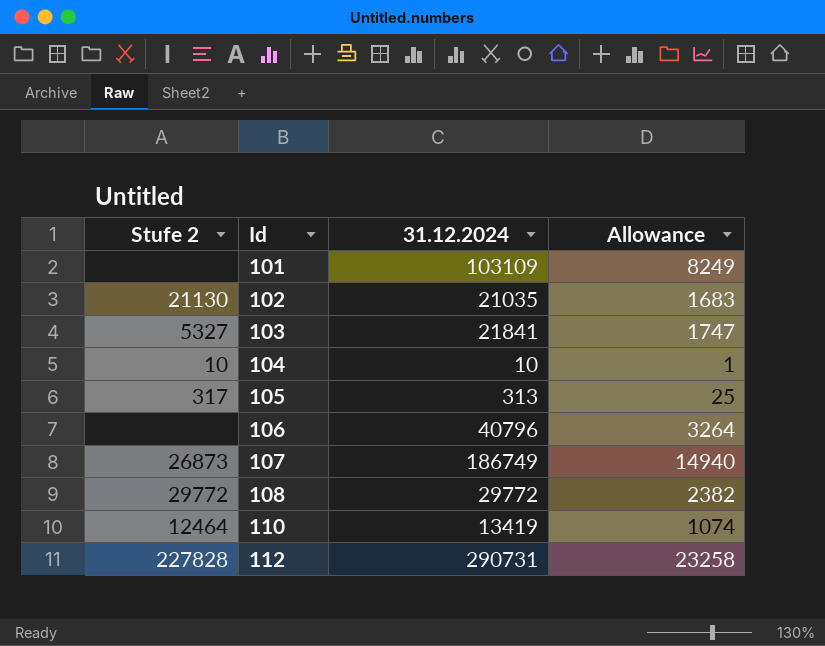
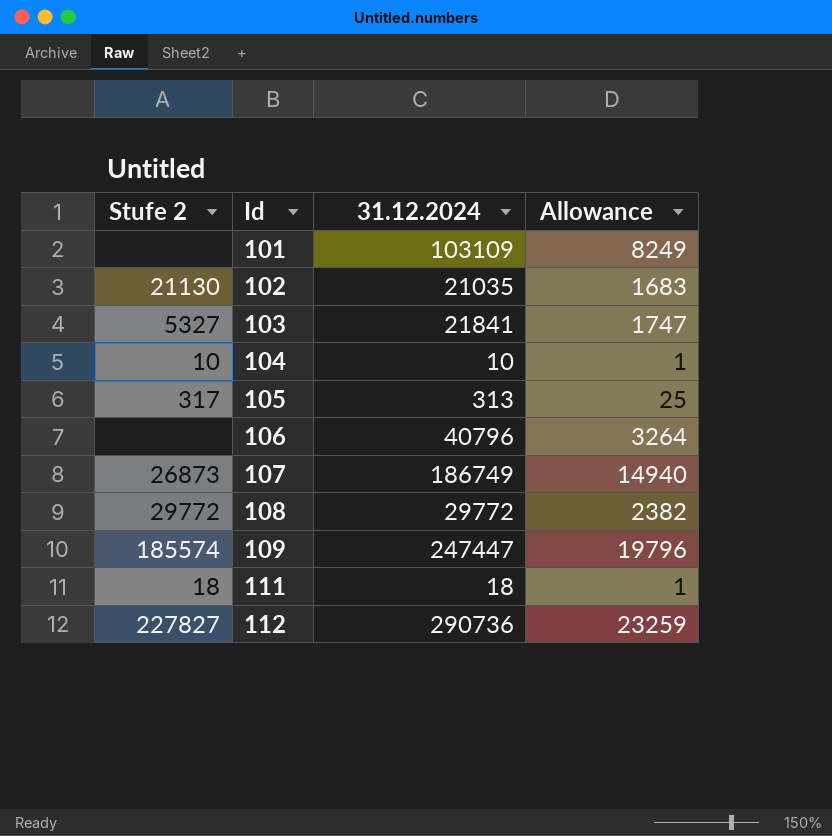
row 110: 12464 | 13419 | 1074 -> none
row 109: none -> 185574 | 247447 | 19796
row 111: none -> 18 | 18 | 1
112 | Stufe 2: 227828 -> 227827
112 | 31.12.2024: 290731 -> 290736
112 | Allowance: 23258 -> 23259

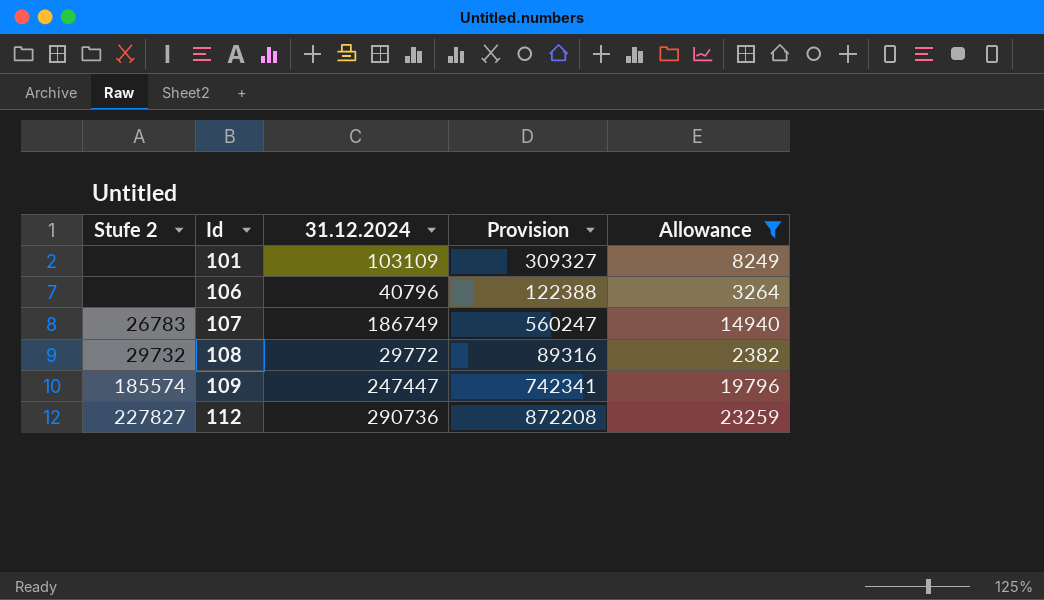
filter: none -> Allowance >= 2382
column Provision | formula: none -> [31.12.2024] * 3
107 | Stufe 2: 26873 -> 26783
108 | Stufe 2: 29772 -> 29732

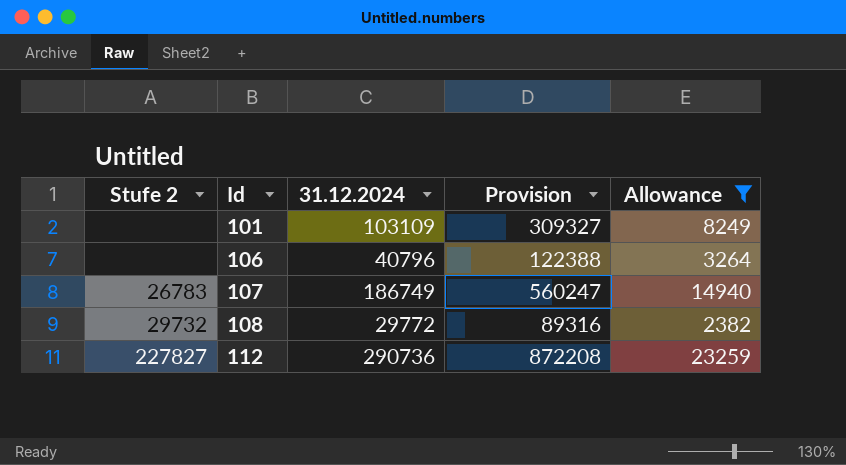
row 109: 185574 | 247447 | 742341 | 19796 -> none

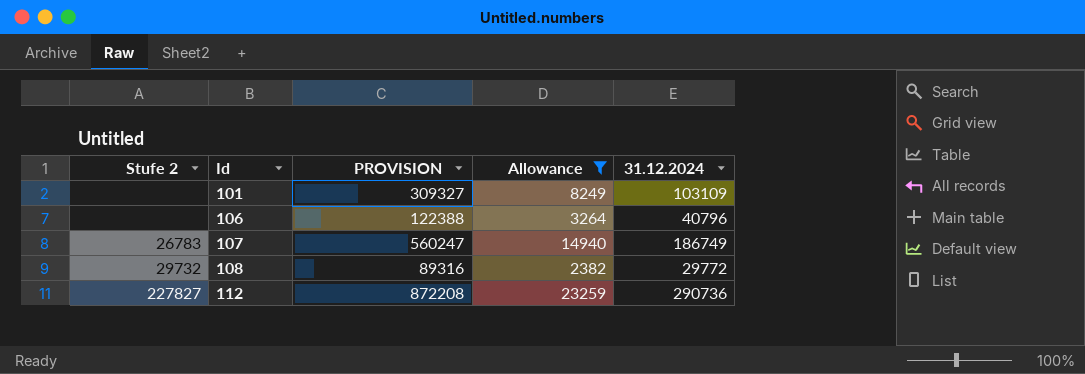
column name: Provision -> PROVISION
column 31.12.2024 | position: 3 -> 5

